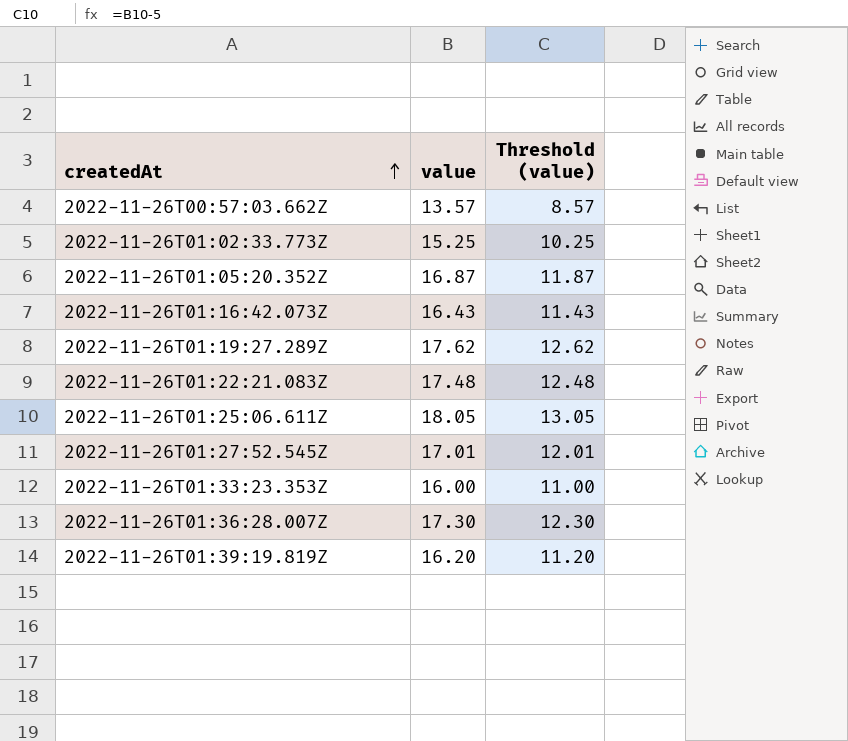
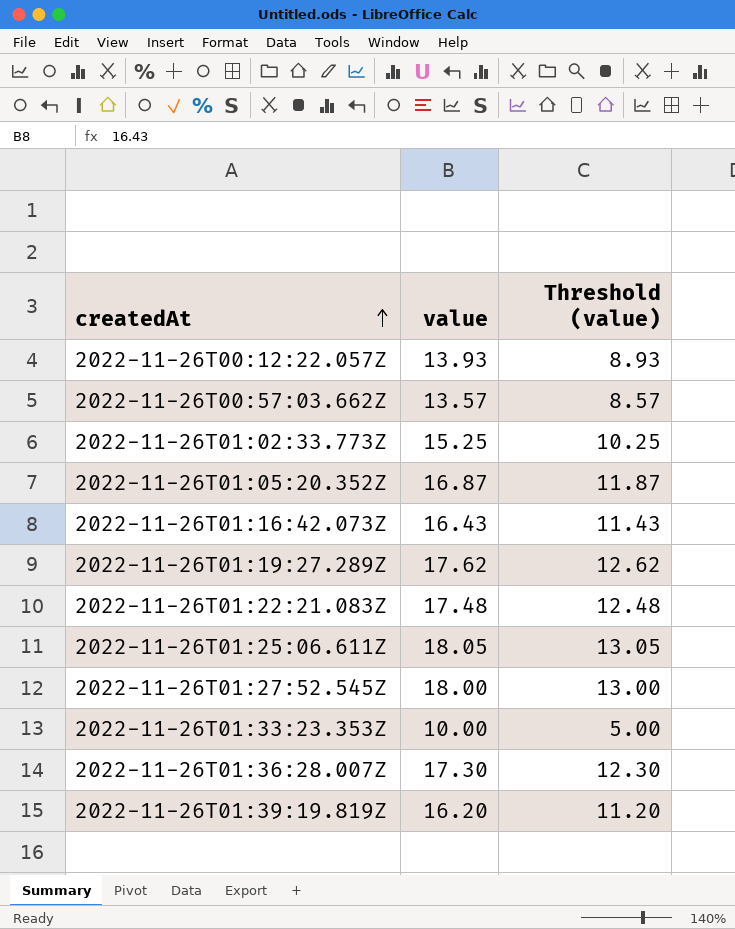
row 2022-11-26T00:12:22.057Z: none -> 13.93 | 8.93
2022-11-26T01:27:52.545Z | value: 17.01 -> 18.00
2022-11-26T01:27:52.545Z | Threshold (value): 12.01 -> 13.00
2022-11-26T01:33:23.353Z | value: 16.00 -> 10.00
2022-11-26T01:33:23.353Z | Threshold (value): 11.00 -> 5.00

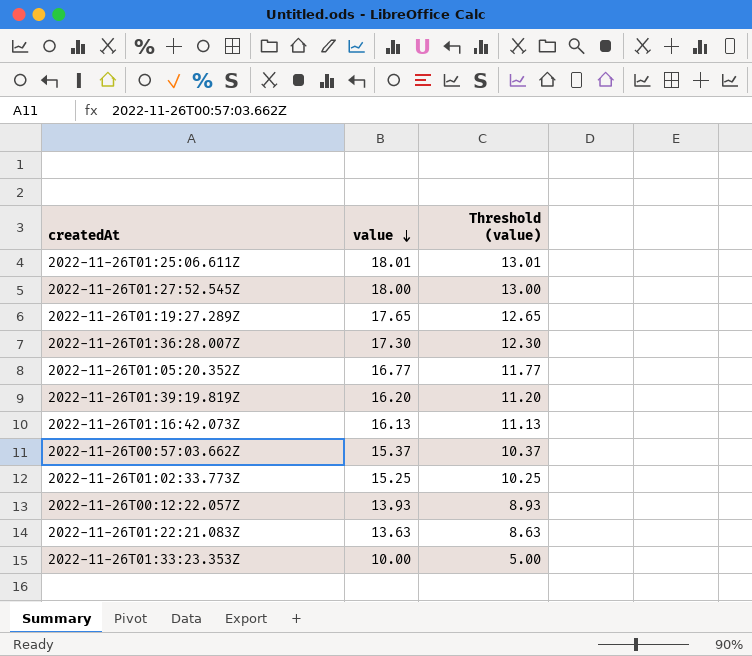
row order: createdAt ascending -> value descending
2022-11-26T01:25:06.611Z | value: 18.05 -> 18.01
2022-11-26T01:25:06.611Z | Threshold (value): 13.05 -> 13.01
2022-11-26T01:19:27.289Z | value: 17.62 -> 17.65
2022-11-26T01:19:27.289Z | Threshold (value): 12.62 -> 12.65
2022-11-26T01:05:20.352Z | value: 16.87 -> 16.77
2022-11-26T01:05:20.352Z | Threshold (value): 11.87 -> 11.77
2022-11-26T01:16:42.073Z | value: 16.43 -> 16.13
2022-11-26T01:16:42.073Z | Threshold (value): 11.43 -> 11.13
2022-11-26T00:57:03.662Z | value: 13.57 -> 15.37
2022-11-26T00:57:03.662Z | Threshold (value): 8.57 -> 10.37
2022-11-26T01:22:21.083Z | value: 17.48 -> 13.63
2022-11-26T01:22:21.083Z | Threshold (value): 12.48 -> 8.63

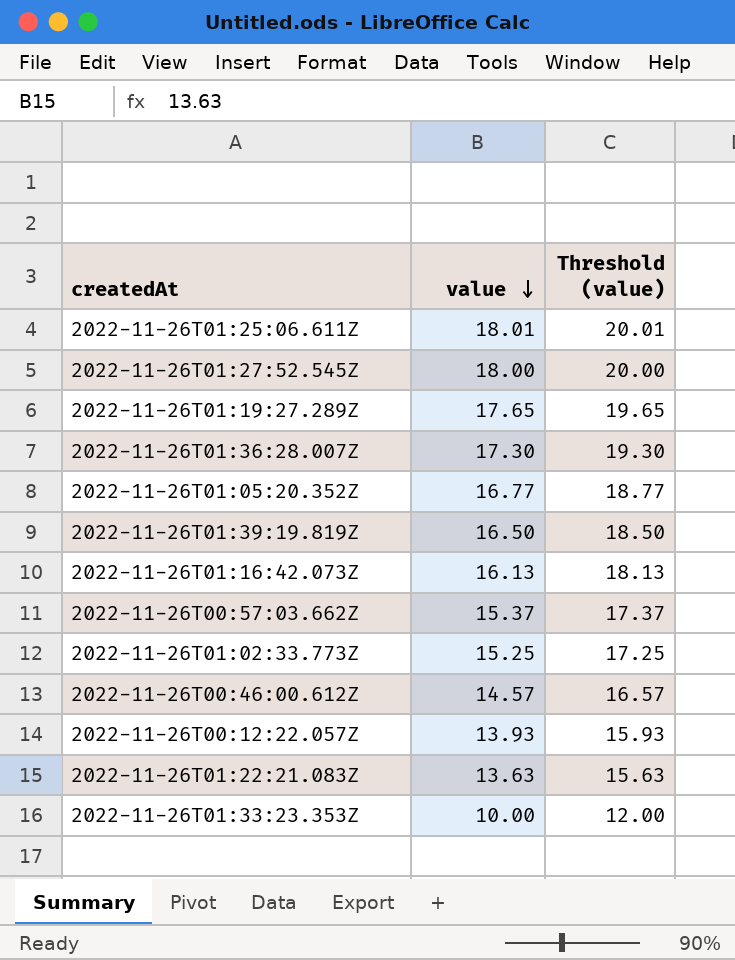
column Threshold (value) | formula: [value] - 5 -> [value] + 2
2022-11-26T01:39:19.819Z | value: 16.20 -> 16.50
row 2022-11-26T00:46:00.612Z: none -> 14.57 | 16.57

